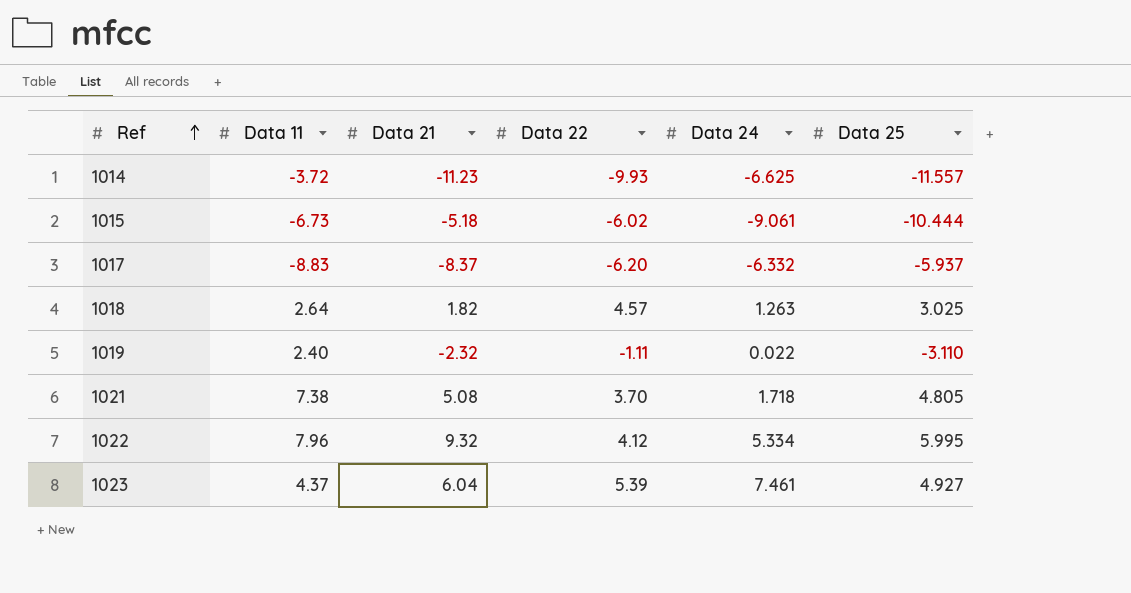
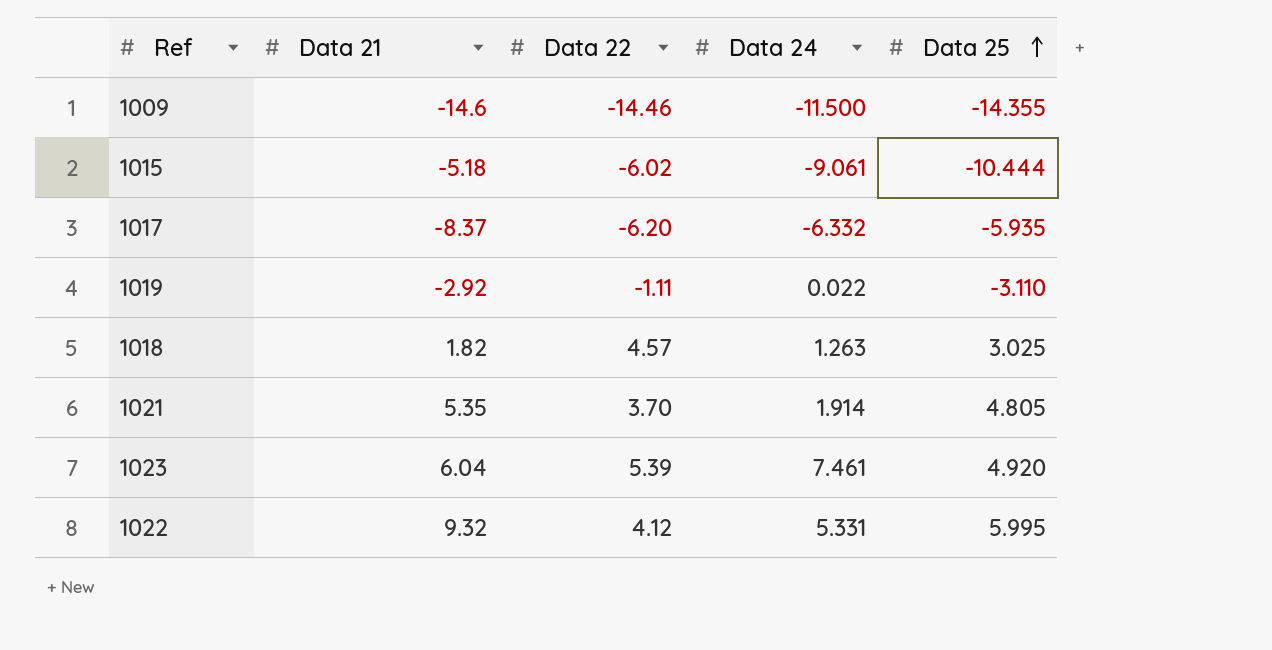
row order: Ref ascending -> Data 25 ascending
column Data 11 | position: 2 -> none
row 1014: -3.72 | -11.23 | -9.93 | -6.625 | -11.557 -> none
row 1009: none -> -14.6 | -14.46 | -11.500 | -14.355
1017 | Data 25: -5.937 -> -5.935
1019 | Data 21: -2.32 -> -2.92
1021 | Data 21: 5.08 -> 5.35
1021 | Data 24: 1.718 -> 1.914
1023 | Data 25: 4.927 -> 4.920
1022 | Data 24: 5.334 -> 5.331

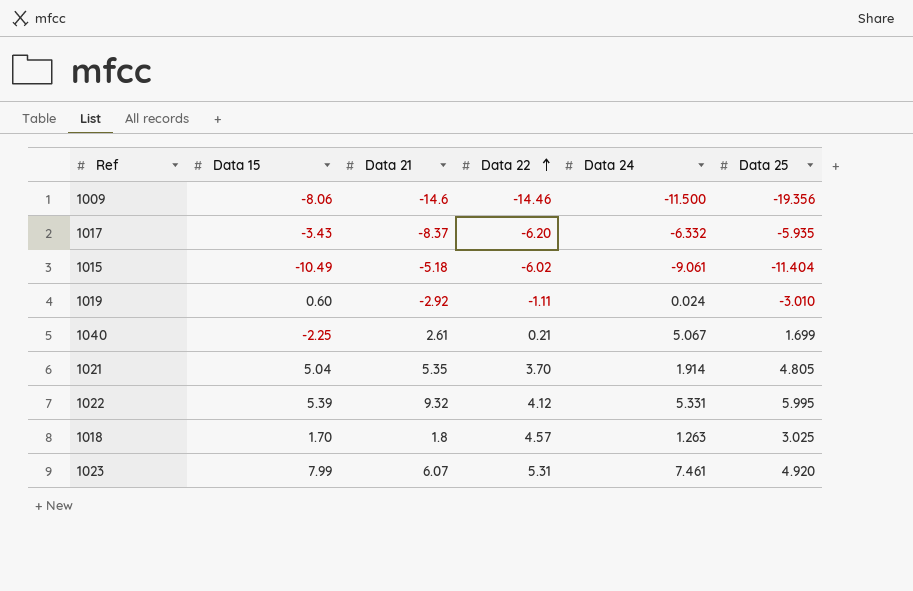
row order: Data 25 ascending -> Data 22 ascending
column Data 15 | position: none -> 2
1009 | Data 25: -14.355 -> -19.356
1015 | Data 25: -10.444 -> -11.404
1019 | Data 24: 0.022 -> 0.024
1019 | Data 25: -3.110 -> -3.010
row 1040: none -> -2.25 | 2.61 | 0.21 | 5.067 | 1.699
1018 | Data 21: 1.82 -> 1.8
1023 | Data 21: 6.04 -> 6.07
1023 | Data 22: 5.39 -> 5.31

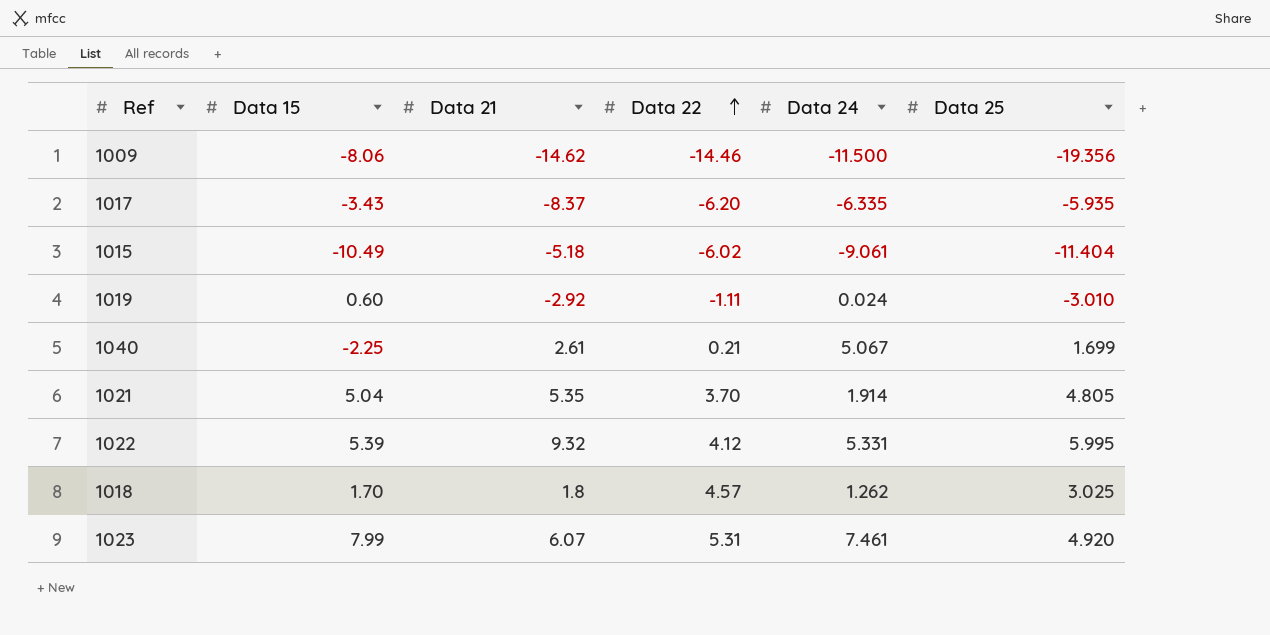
1009 | Data 21: -14.6 -> -14.62
1017 | Data 24: -6.332 -> -6.335
1018 | Data 24: 1.263 -> 1.262

